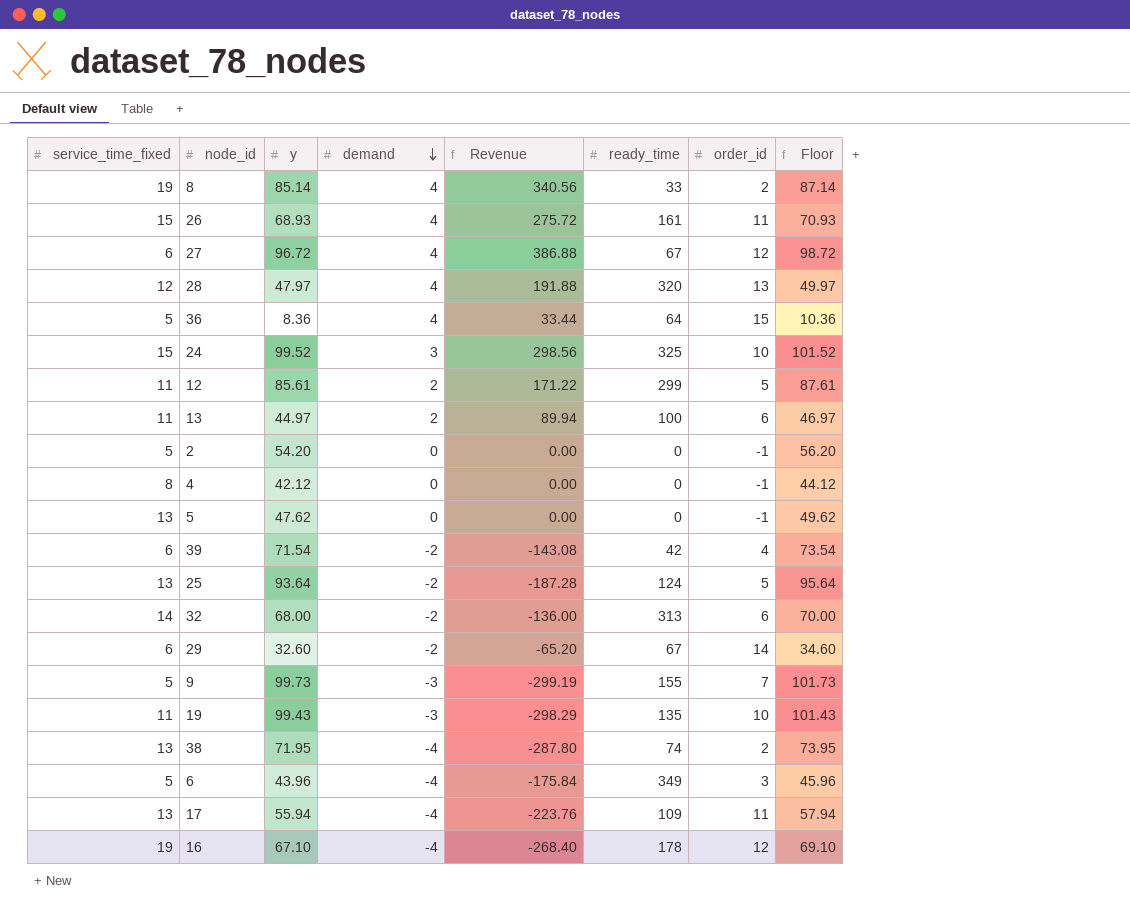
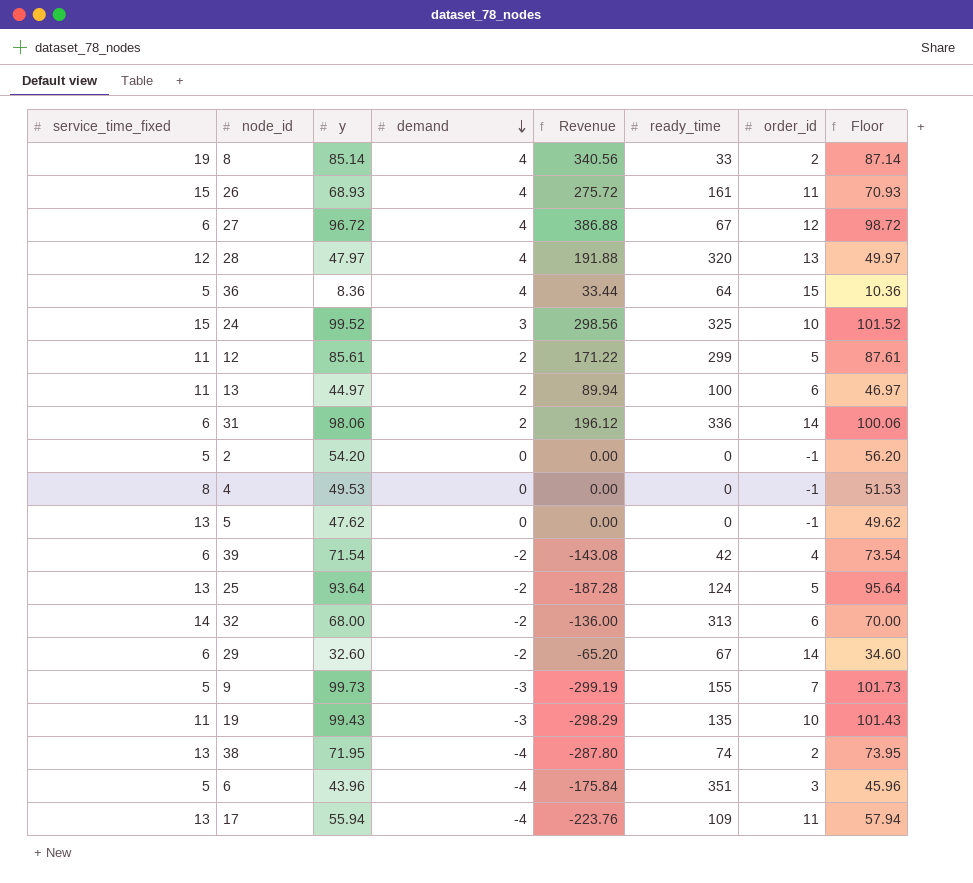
row 16: 19 | 67.10 | -4 | -268.40 | 178 | 12 | 69.10 -> none
row 31: none -> 6 | 98.06 | 2 | 196.12 | 336 | 14 | 100.06
4 | y: 42.12 -> 49.53
4 | Floor: 44.12 -> 51.53
6 | ready_time: 349 -> 351

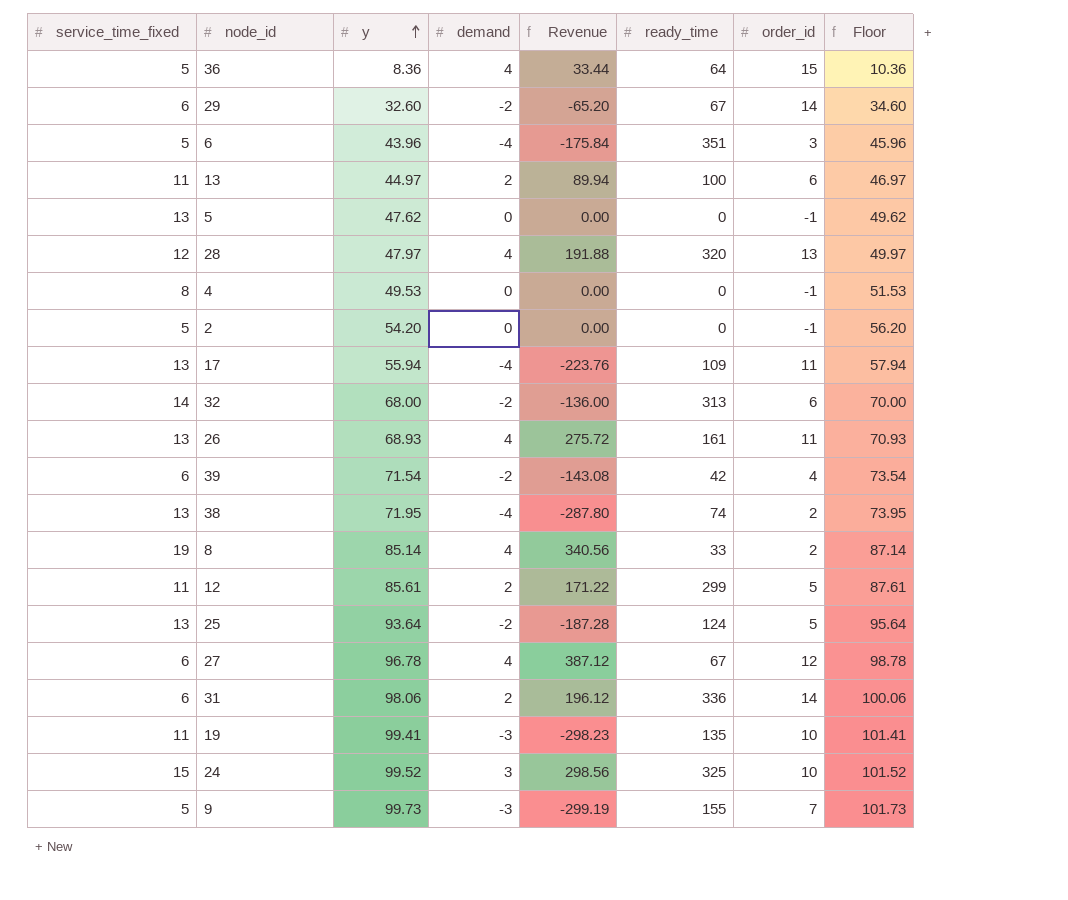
row order: demand descending -> y ascending
26 | service_time_fixed: 15 -> 13
27 | y: 96.72 -> 96.78
27 | Revenue: 386.88 -> 387.12
27 | Floor: 98.72 -> 98.78
19 | y: 99.43 -> 99.41
19 | Revenue: -298.29 -> -298.23
19 | Floor: 101.43 -> 101.41

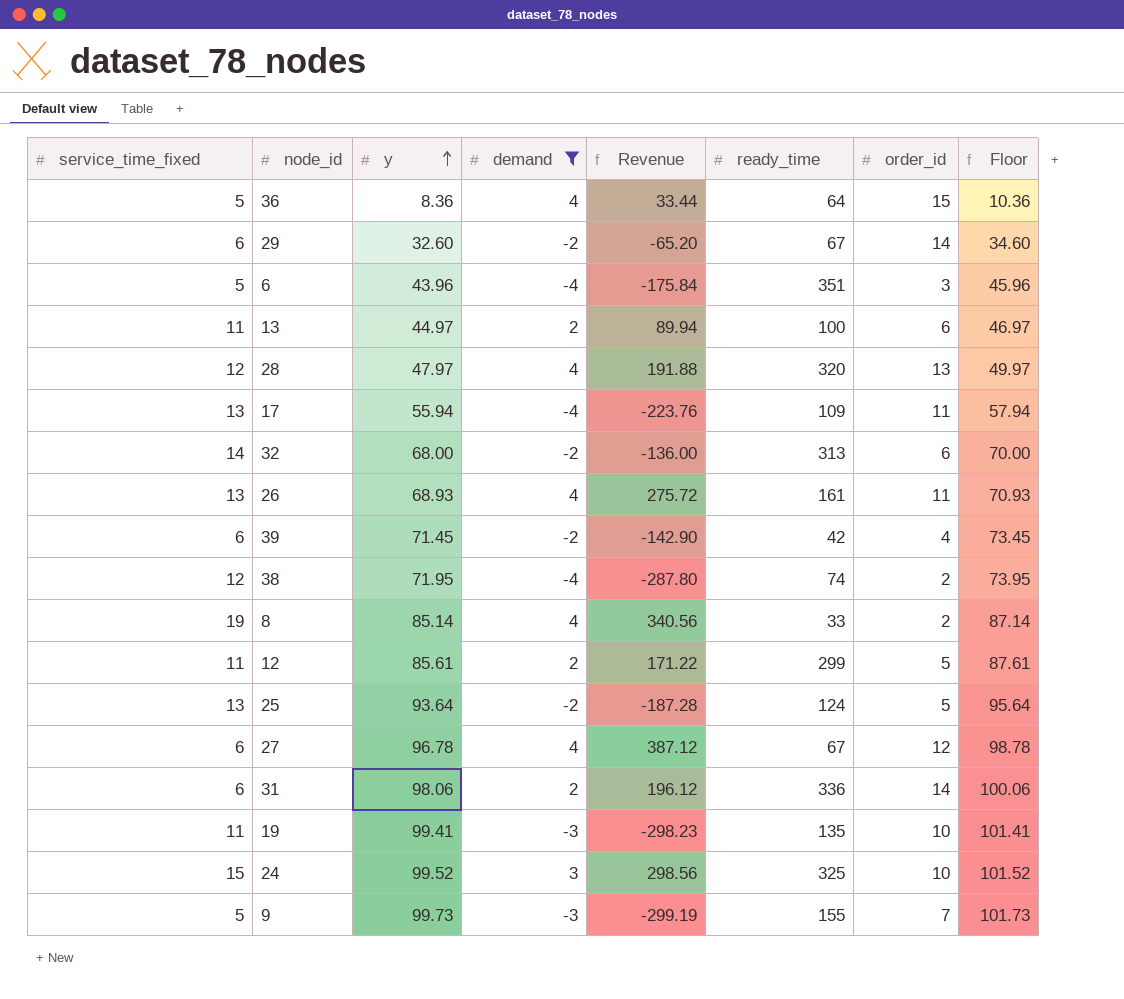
filter: none -> demand != 0
39 | y: 71.54 -> 71.45
39 | Revenue: -143.08 -> -142.90
39 | Floor: 73.54 -> 73.45
38 | service_time_fixed: 13 -> 12

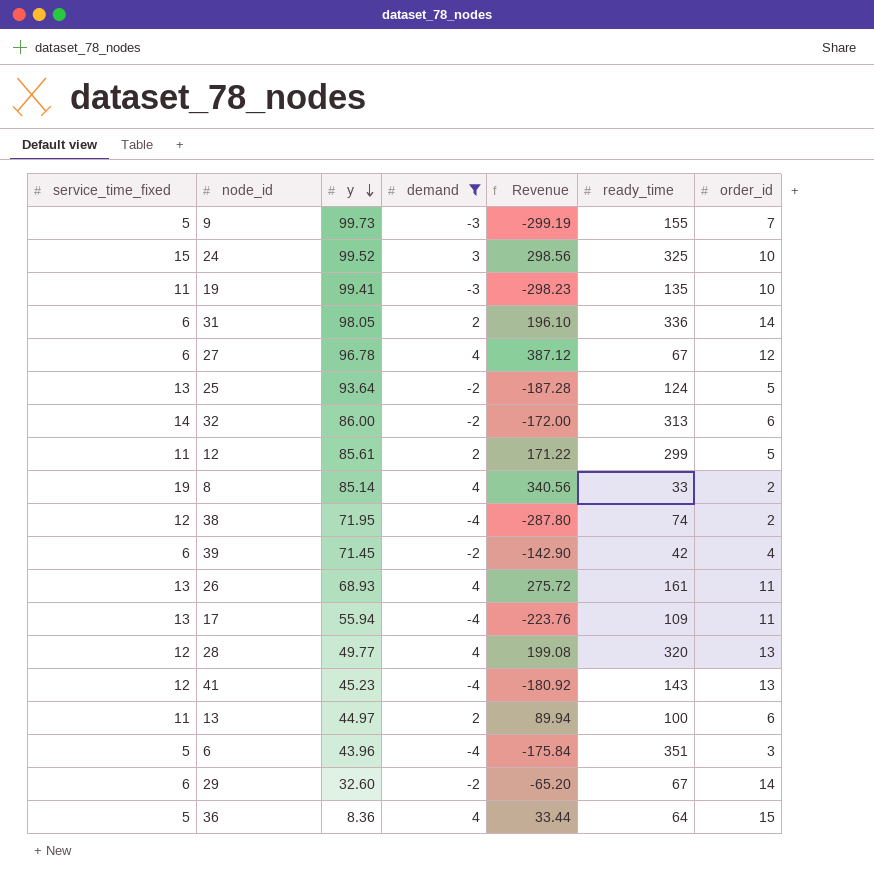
row order: y ascending -> y descending
column Floor | formula: [y] + 2 -> none
31 | y: 98.06 -> 98.05
31 | Revenue: 196.12 -> 196.10
32 | y: 68.00 -> 86.00
32 | Revenue: -136.00 -> -172.00
28 | y: 47.97 -> 49.77
28 | Revenue: 191.88 -> 199.08
row 41: none -> 12 | 45.23 | -4 | -180.92 | 143 | 13

